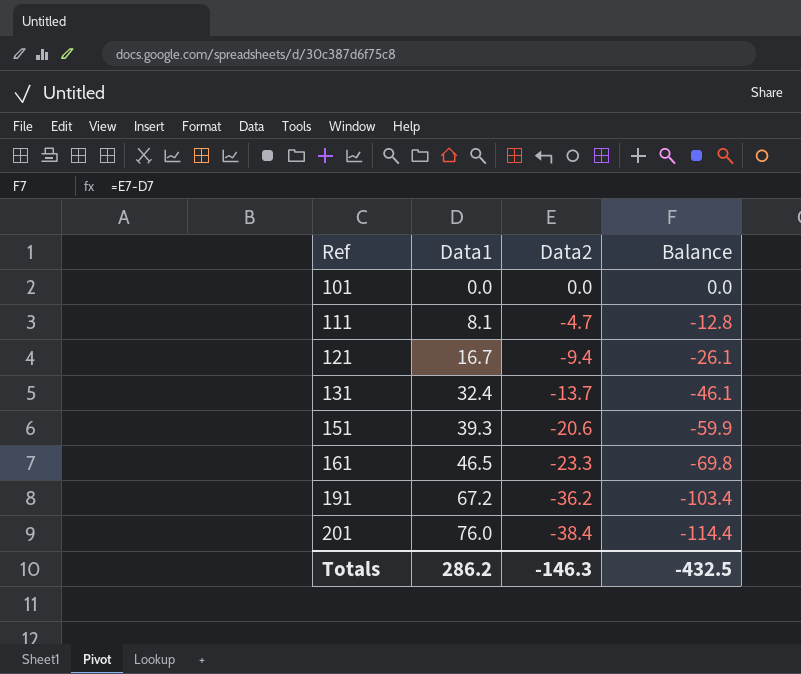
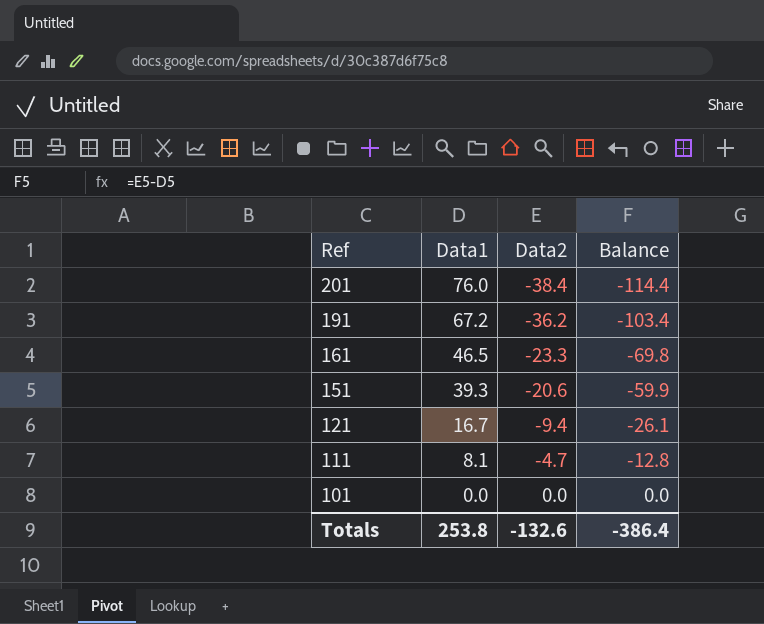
row order: Ref ascending -> Ref descending
row 131: 32.4 | -13.7 | -46.1 -> none
Totals | Data1: 286.2 -> 253.8
Totals | Data2: -146.3 -> -132.6
Totals | Balance: -432.5 -> -386.4

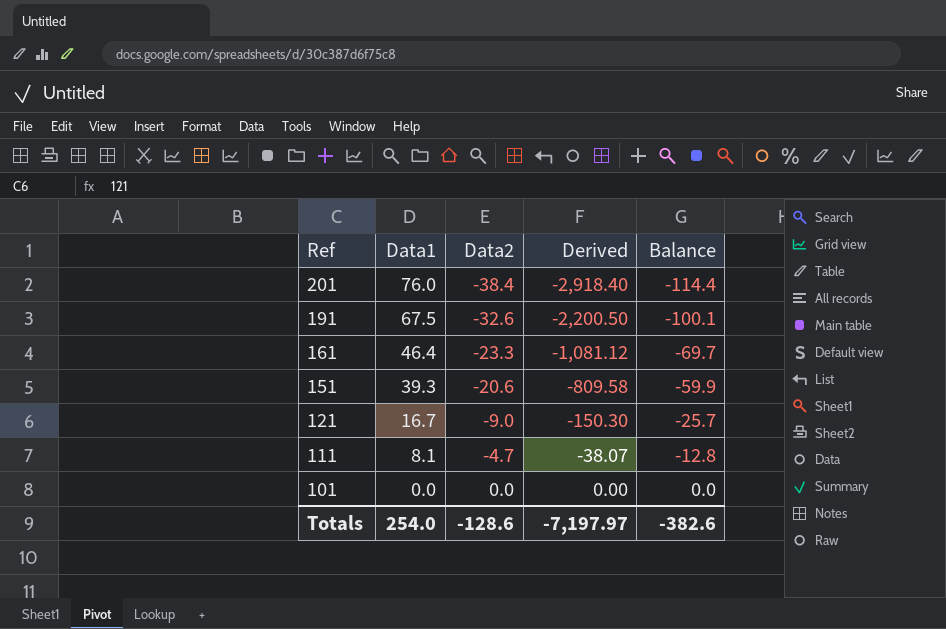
column Derived | formula: none -> [Data1] * [Data2]
191 | Data1: 67.2 -> 67.5
191 | Data2: -36.2 -> -32.6
191 | Balance: -103.4 -> -100.1
161 | Data1: 46.5 -> 46.4
161 | Balance: -69.8 -> -69.7
121 | Data2: -9.4 -> -9.0
121 | Balance: -26.1 -> -25.7
Totals | Data1: 253.8 -> 254.0
Totals | Data2: -132.6 -> -128.6
Totals | Balance: -386.4 -> -382.6

